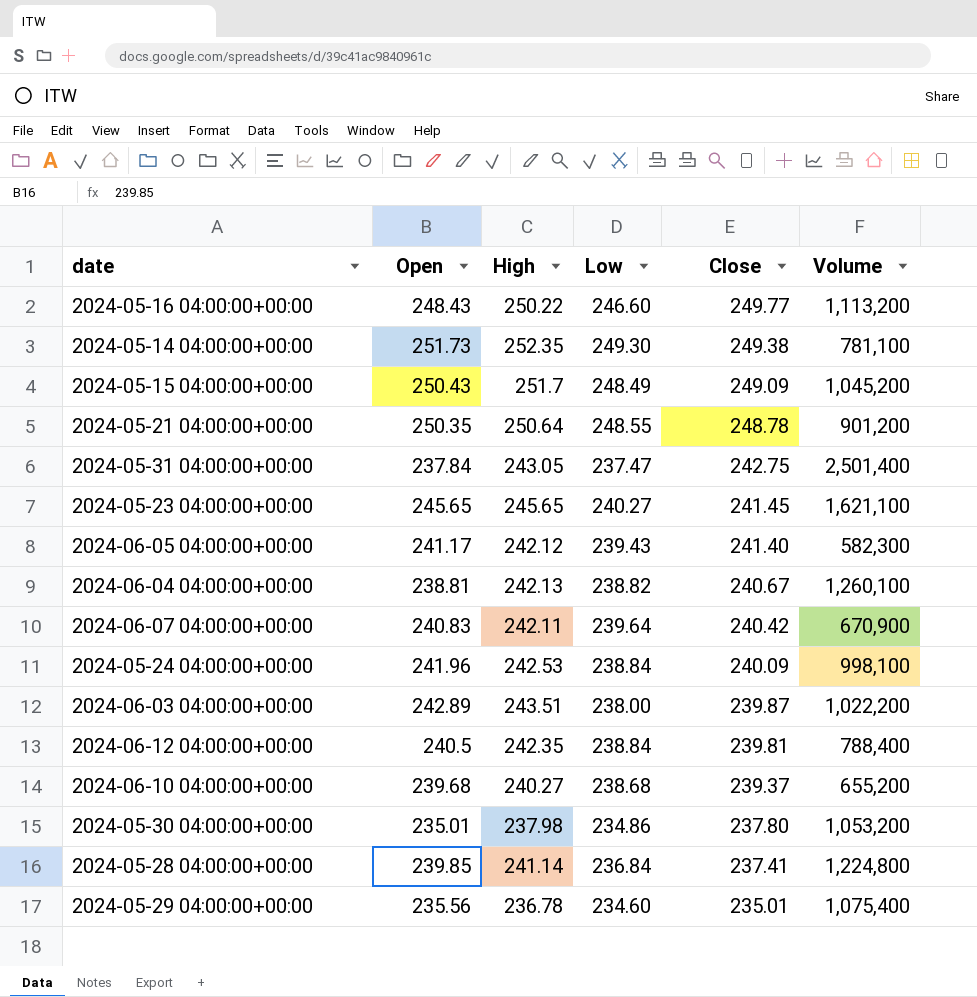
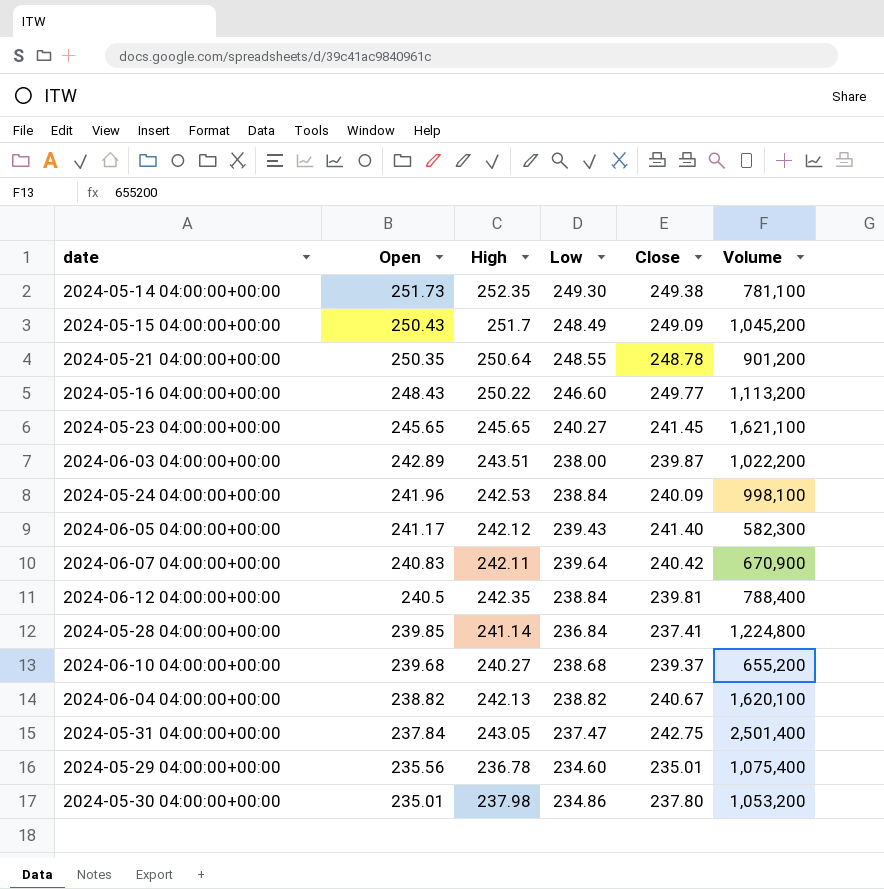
row order: Close descending -> Open descending
2024-06-04 04:00:00+00:00 | Open: 238.81 -> 238.82
2024-06-04 04:00:00+00:00 | Volume: 1,260,100 -> 1,620,100

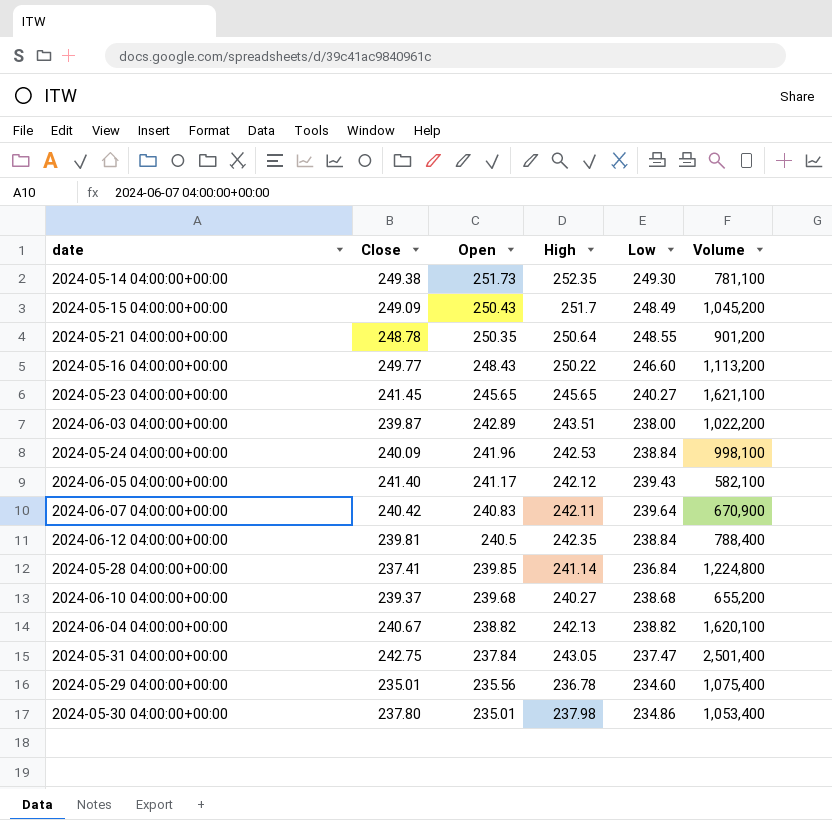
column Close | position: 5 -> 2
2024-06-05 04:00:00+00:00 | Volume: 582,300 -> 582,100
2024-05-30 04:00:00+00:00 | Volume: 1,053,200 -> 1,053,400

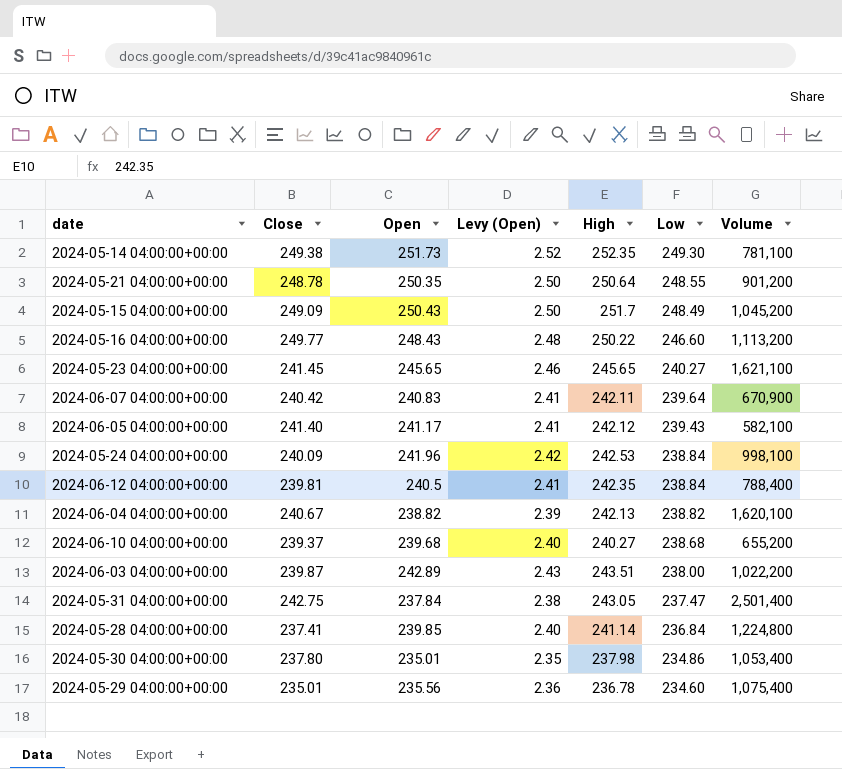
row order: Open descending -> Low descending
column Levy (Open) | formula: none -> [Open] * 0.01

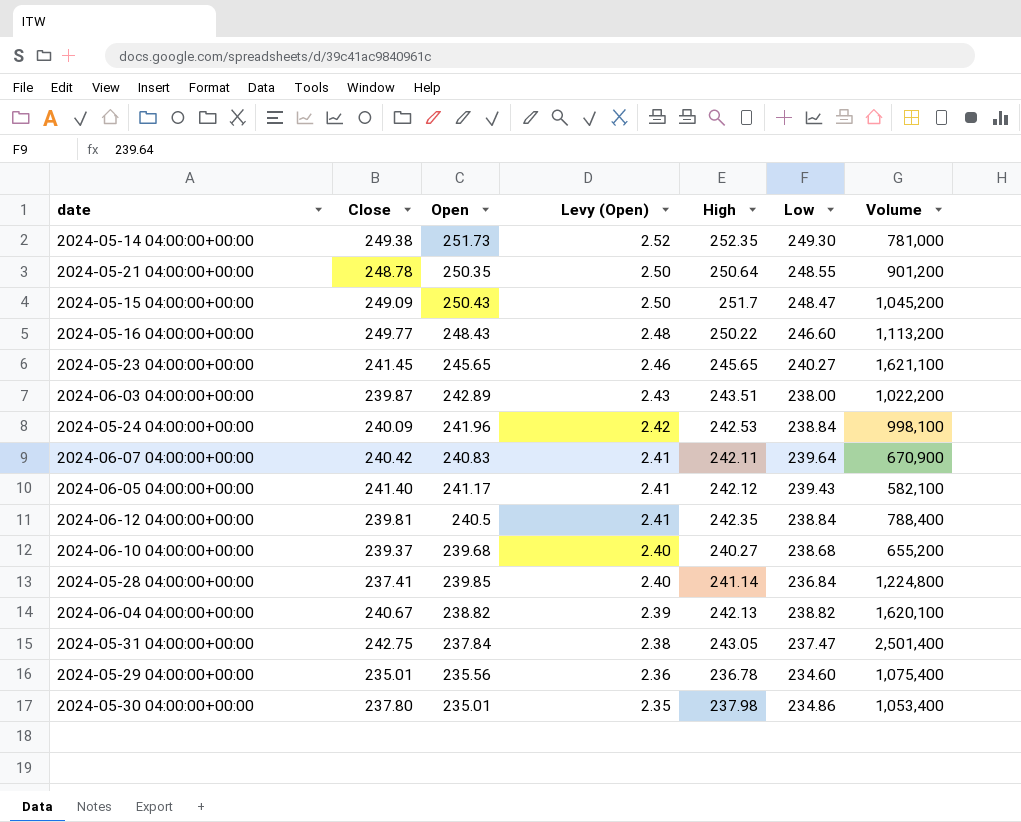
row order: Low descending -> Levy (Open) descending
2024-05-14 04:00:00+00:00 | Volume: 781,100 -> 781,000
2024-05-15 04:00:00+00:00 | Low: 248.49 -> 248.47

